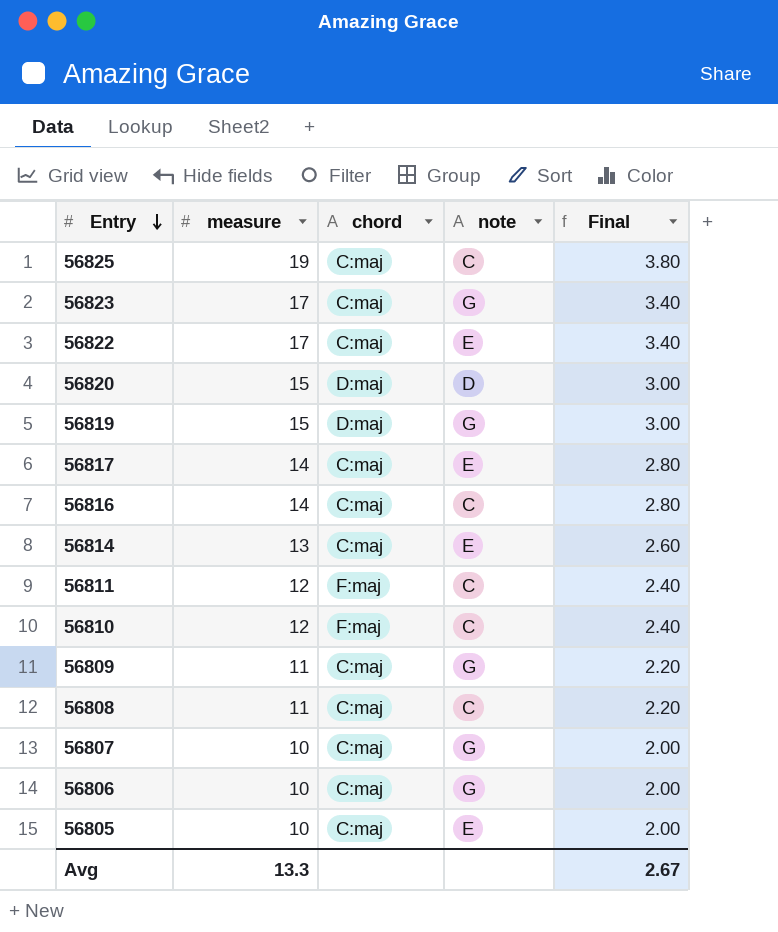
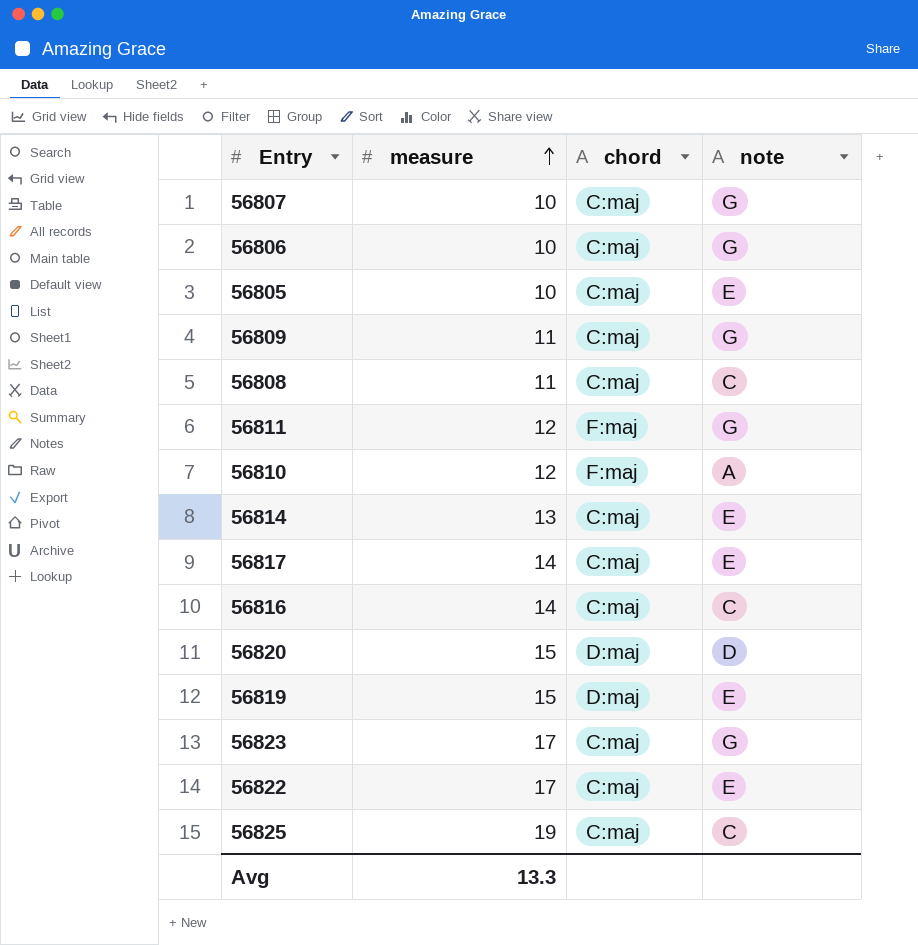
row order: Entry descending -> measure ascending
column Final | formula: [measure] * 0.2 -> none
56811 | note: C -> G
56810 | note: C -> A
56819 | note: G -> E

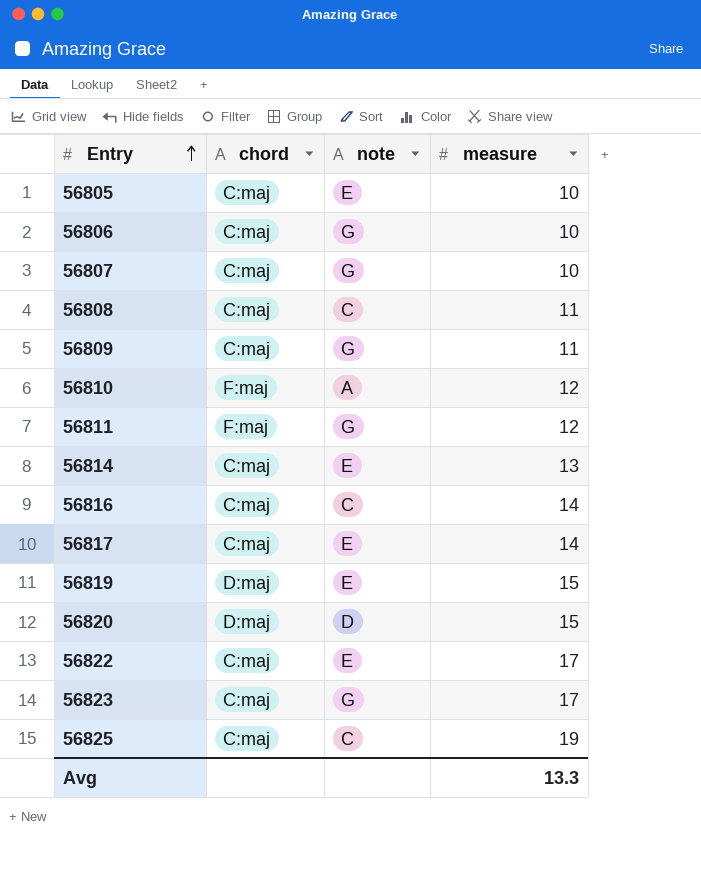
row order: measure ascending -> Entry ascending
column measure | position: 2 -> 4

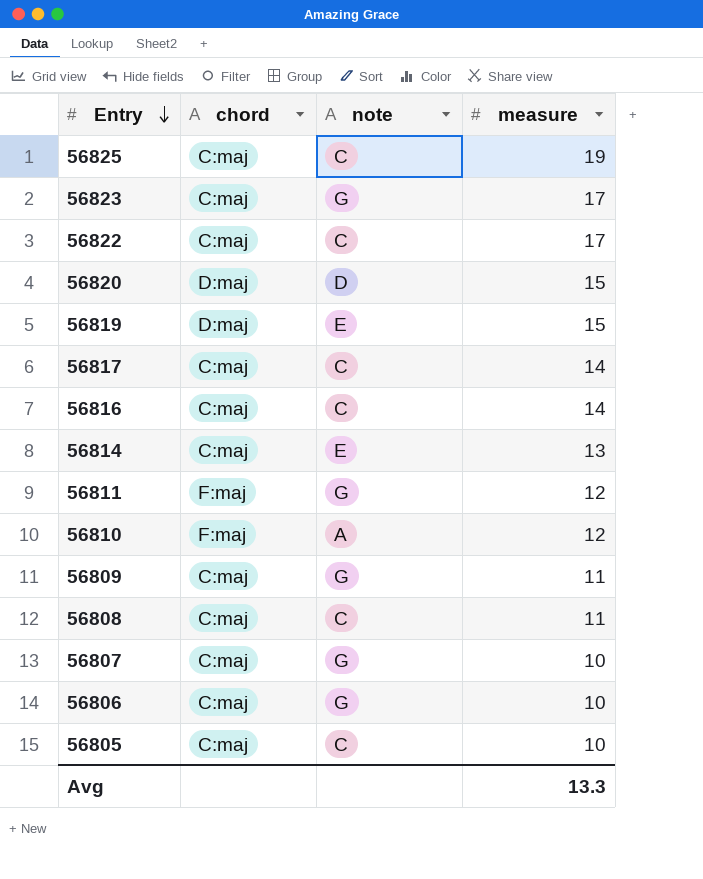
row order: Entry ascending -> Entry descending
56822 | note: E -> C
56817 | note: E -> C
56805 | note: E -> C

